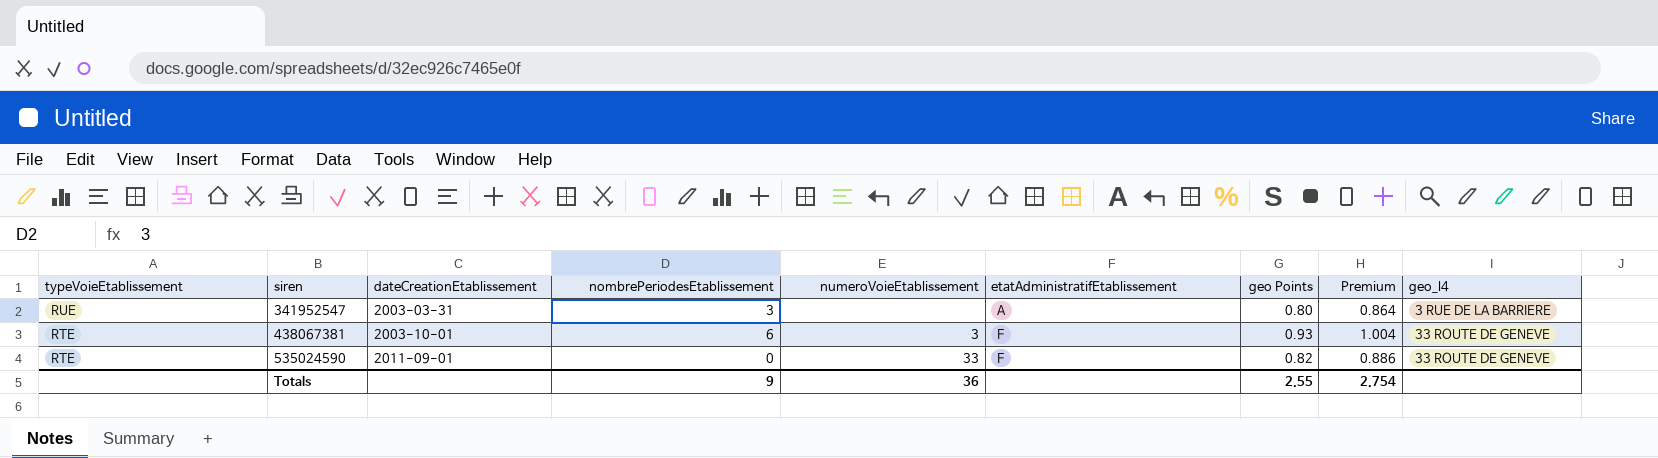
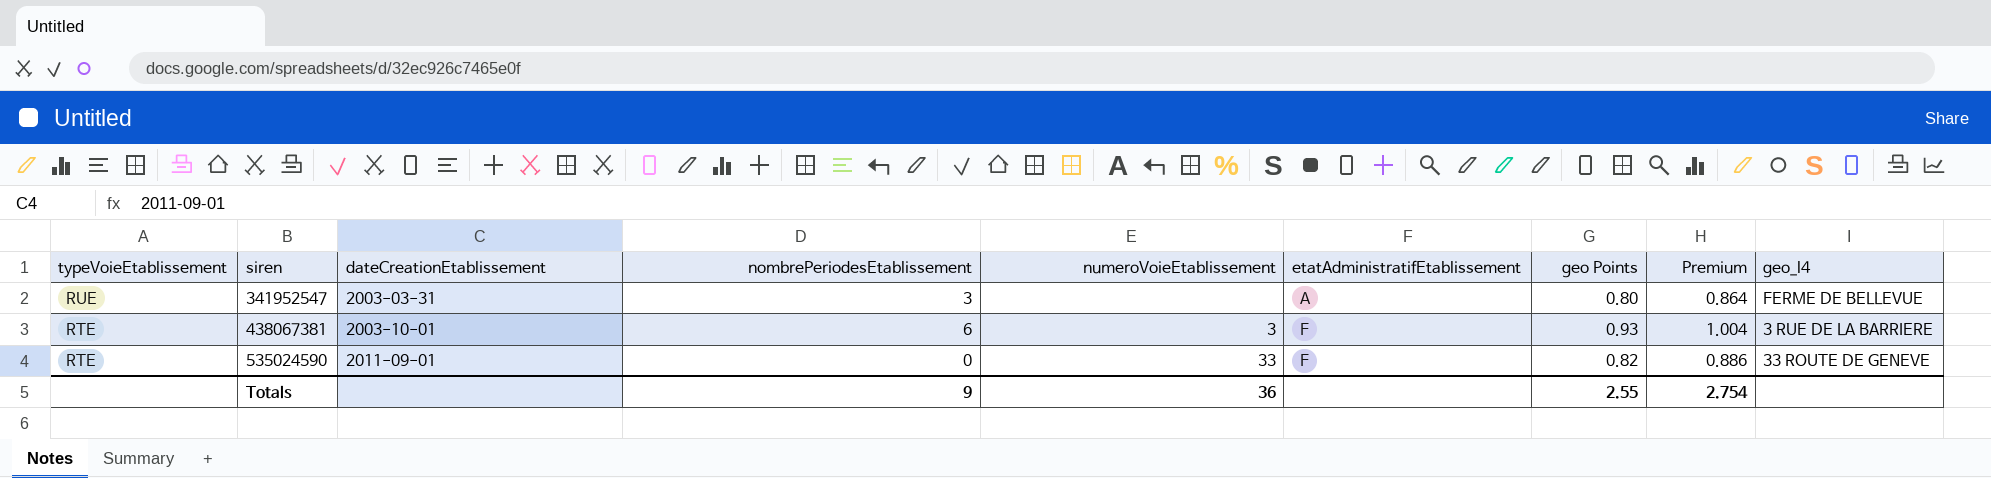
341952547 | geo_l4: 3 RUE DE LA BARRIERE -> FERME DE BELLEVUE
438067381 | geo_l4: 33 ROUTE DE GENEVE -> 3 RUE DE LA BARRIERE

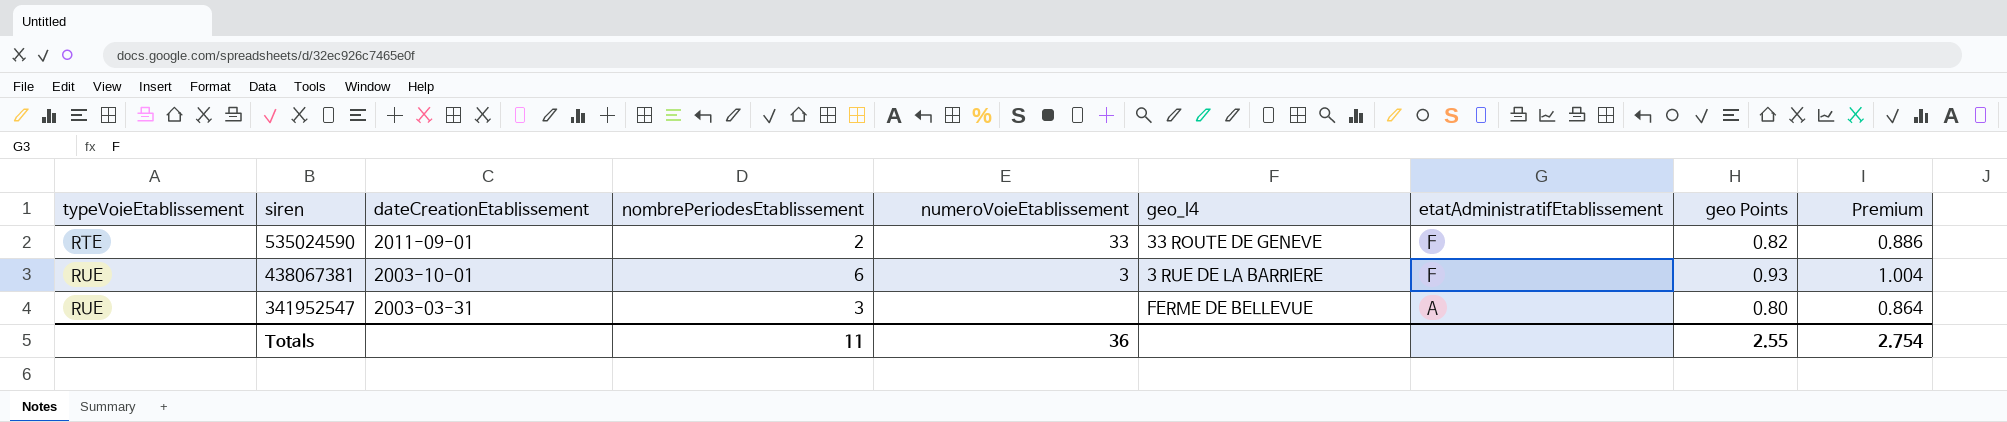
row order: typeVoieEtablissement descending -> typeVoieEtablissement ascending
column geo_l4 | position: 9 -> 6
535024590 | nombrePeriodesEtablissement: 0 -> 2
438067381 | typeVoieEtablissement: RTE -> RUE
Totals | nombrePeriodesEtablissement: 9 -> 11

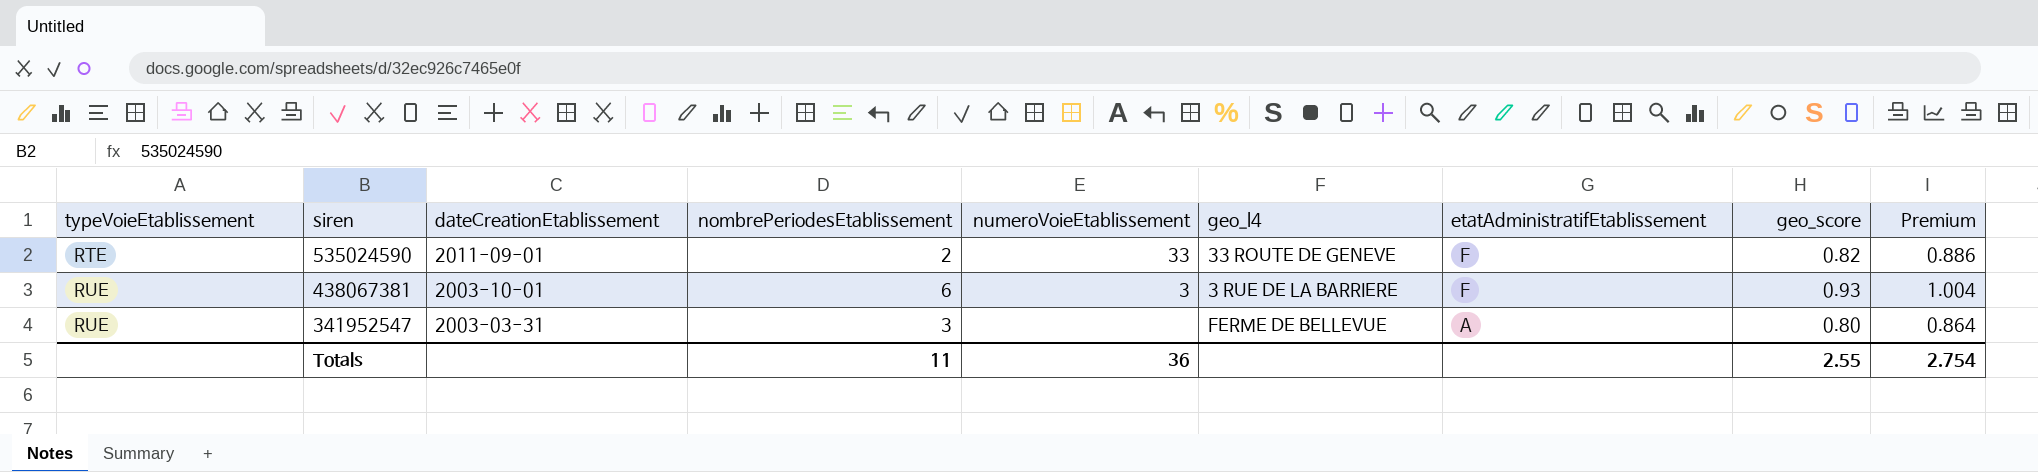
column name: geo Points -> geo_score

